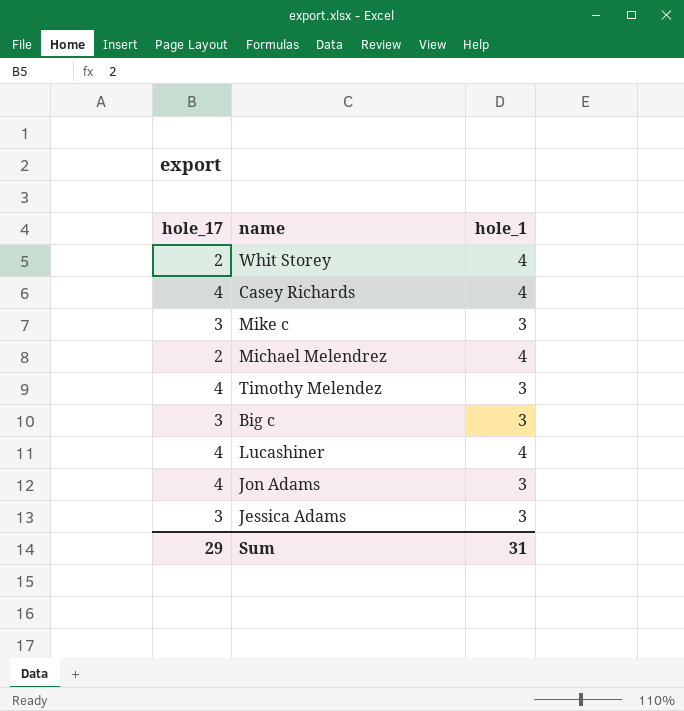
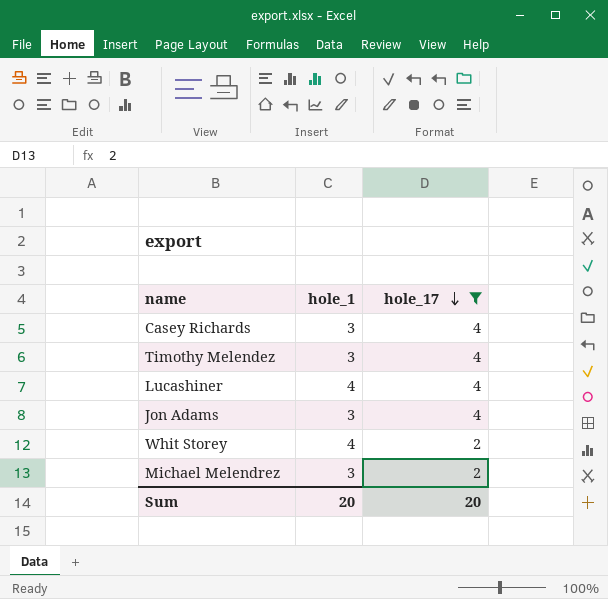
filter: none -> hole_17 != 3
row order: none -> hole_17 descending
column hole_17 | position: 1 -> 3
Casey Richards | hole_1: 4 -> 3
Michael Melendrez | hole_1: 4 -> 3
Sum | hole_1: 31 -> 20
Sum | hole_17: 29 -> 20

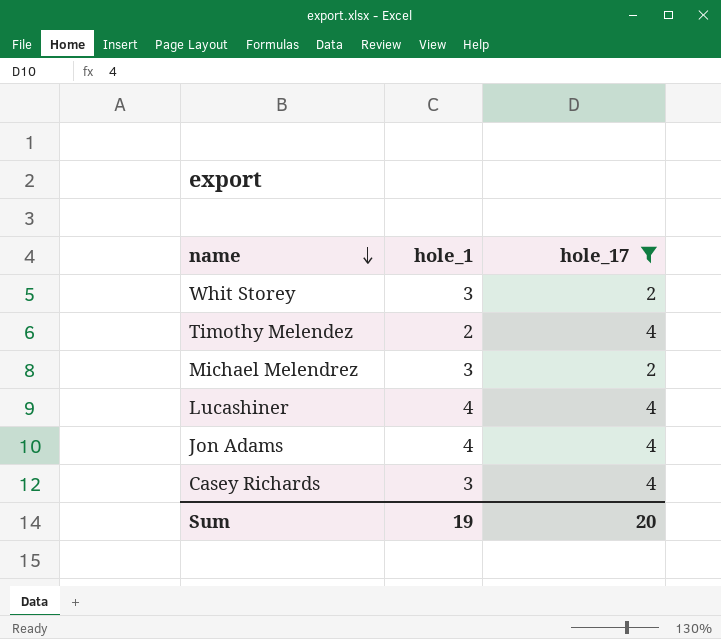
row order: hole_17 descending -> name descending
Whit Storey | hole_1: 4 -> 3
Timothy Melendez | hole_1: 3 -> 2
Jon Adams | hole_1: 3 -> 4
Sum | hole_1: 20 -> 19

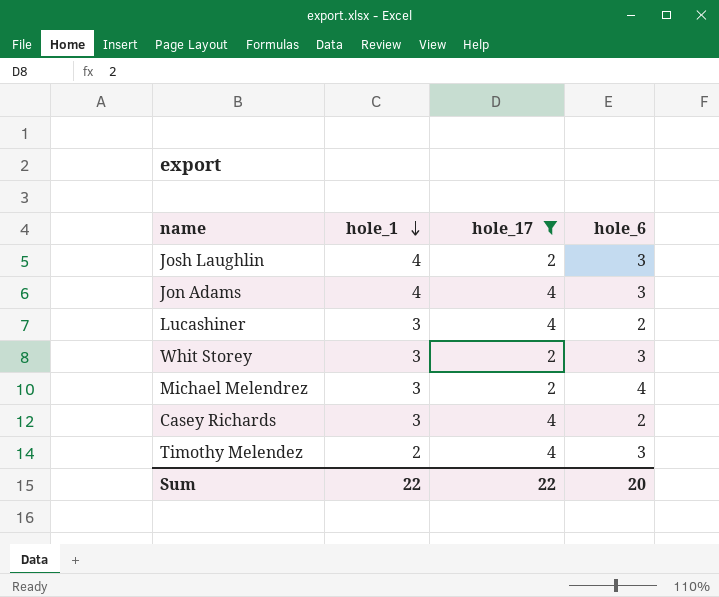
row order: name descending -> hole_1 descending
column hole_6 | position: none -> 4
row Josh Laughlin: none -> 4 | 2 | 3
Lucashiner | hole_1: 4 -> 3
Sum | hole_1: 19 -> 22
Sum | hole_17: 20 -> 22

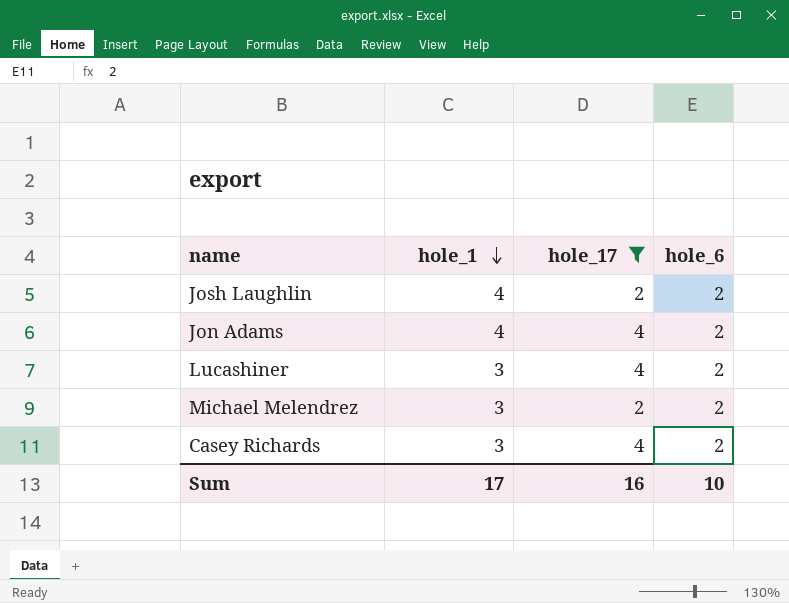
row Whit Storey: 3 | 2 | 3 -> none
row Timothy Melendez: 2 | 4 | 3 -> none
Josh Laughlin | hole_6: 3 -> 2
Jon Adams | hole_6: 3 -> 2
Michael Melendrez | hole_6: 4 -> 2
Sum | hole_1: 22 -> 17
Sum | hole_17: 22 -> 16
Sum | hole_6: 20 -> 10

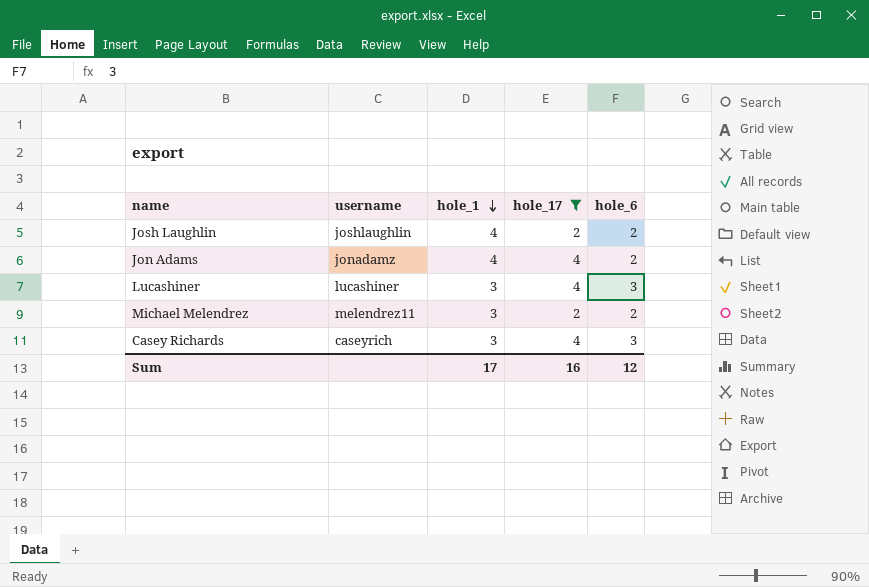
column username | position: none -> 2
Lucashiner | hole_6: 2 -> 3
Casey Richards | hole_6: 2 -> 3
Sum | hole_6: 10 -> 12

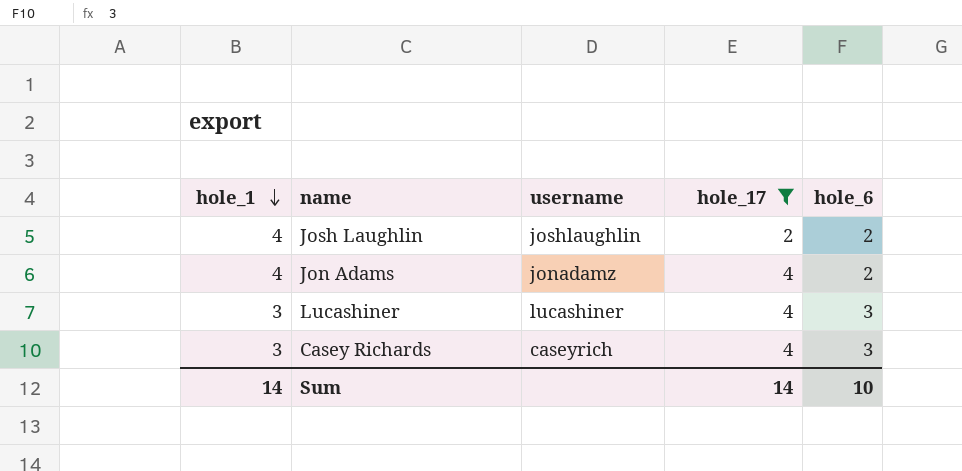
column hole_1 | position: 3 -> 1
row Michael Melendrez: melendrez11 | 3 | 2 | 2 -> none
Sum | hole_1: 17 -> 14
Sum | hole_17: 16 -> 14
Sum | hole_6: 12 -> 10

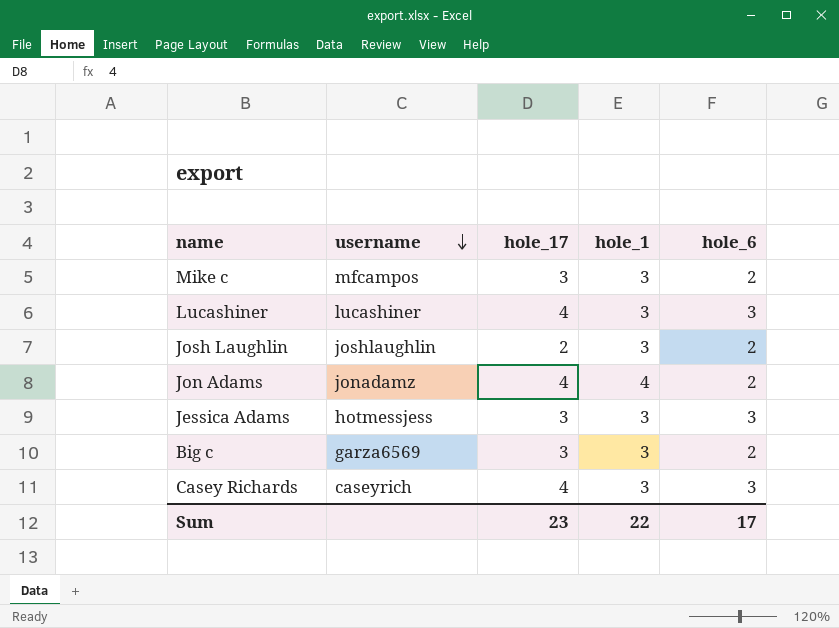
filter: hole_17 != 3 -> none
row order: hole_1 descending -> username descending
column hole_1 | position: 1 -> 4
Josh Laughlin | hole_1: 4 -> 3
Sum | hole_17: 14 -> 23
Sum | hole_1: 14 -> 22
Sum | hole_6: 10 -> 17

